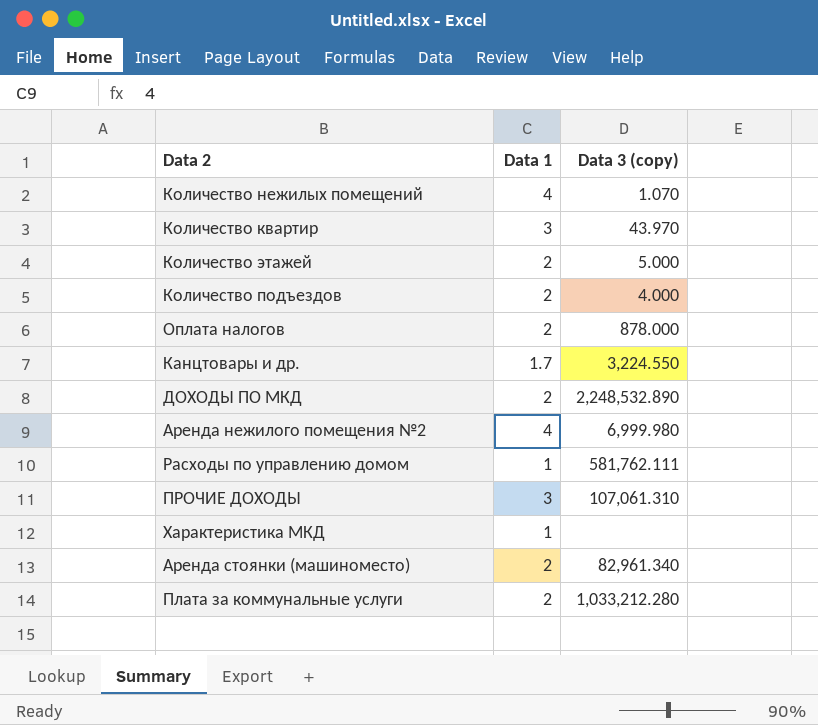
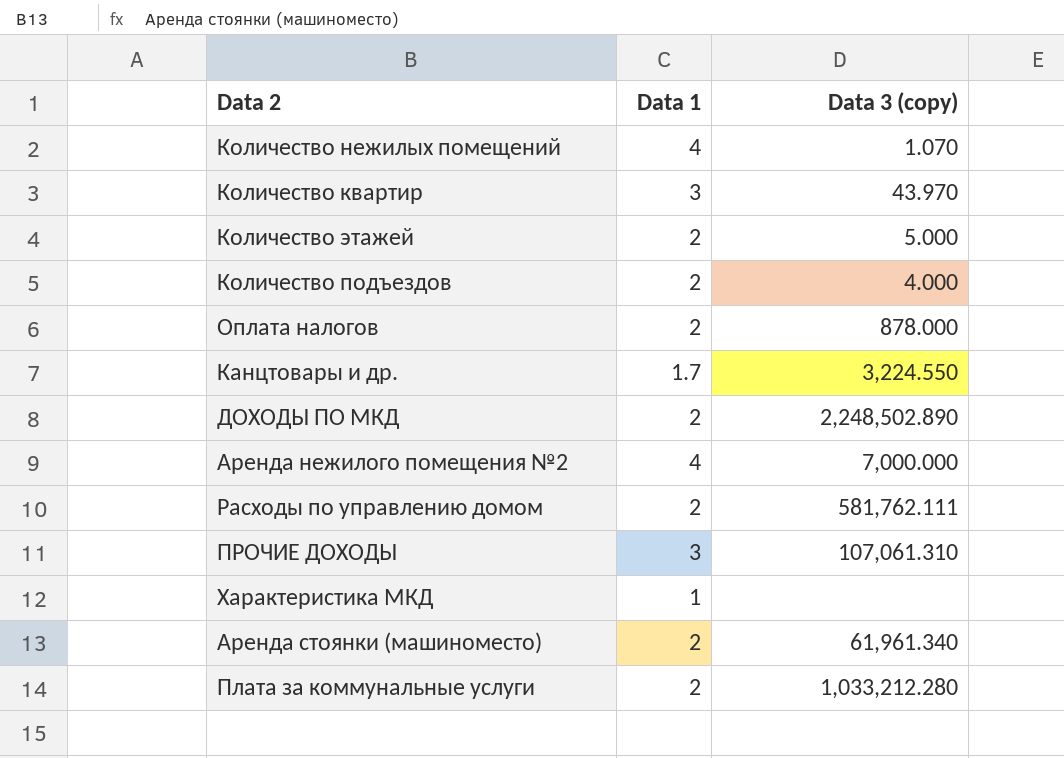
ДОХОДЫ ПО МКД | Data 3 (copy): 2,248,532.890 -> 2,248,502.890
Аренда нежилого помещения №2 | Data 3 (copy): 6,999.980 -> 7,000.000
Расходы по управлению домом | Data 1: 1 -> 2
Аренда стоянки (машиноместо) | Data 3 (copy): 82,961.340 -> 61,961.340

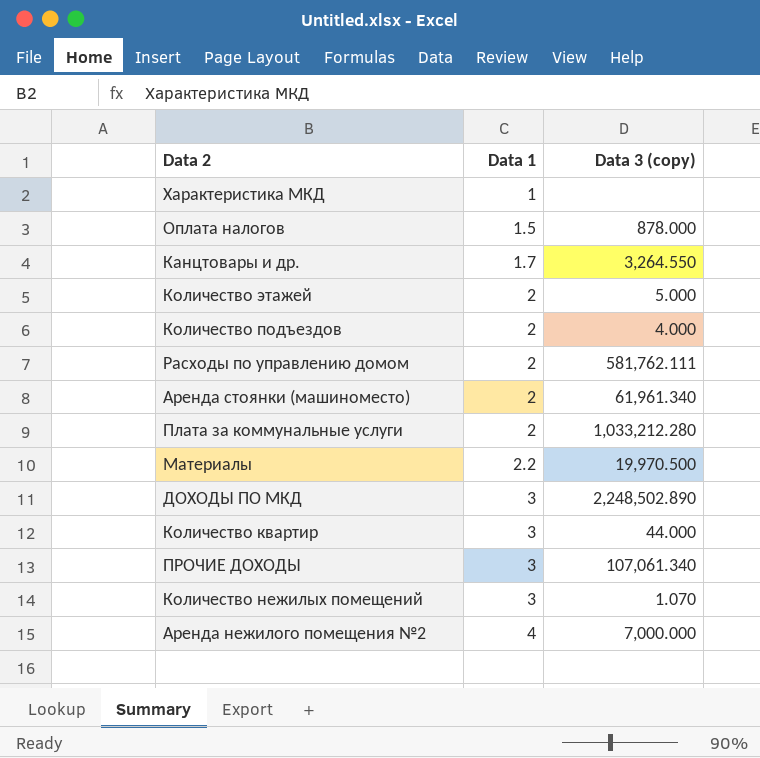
row order: none -> Data 1 ascending
Оплата налогов | Data 1: 2 -> 1.5
Канцтовары и др. | Data 3 (copy): 3,224.550 -> 3,264.550
row Материалы: none -> 2.2 | 19,970.500
ДОХОДЫ ПО МКД | Data 1: 2 -> 3
Количество квартир | Data 3 (copy): 43.970 -> 44.000
ПРОЧИЕ ДОХОДЫ | Data 3 (copy): 107,061.310 -> 107,061.340
Количество нежилых помещений | Data 1: 4 -> 3

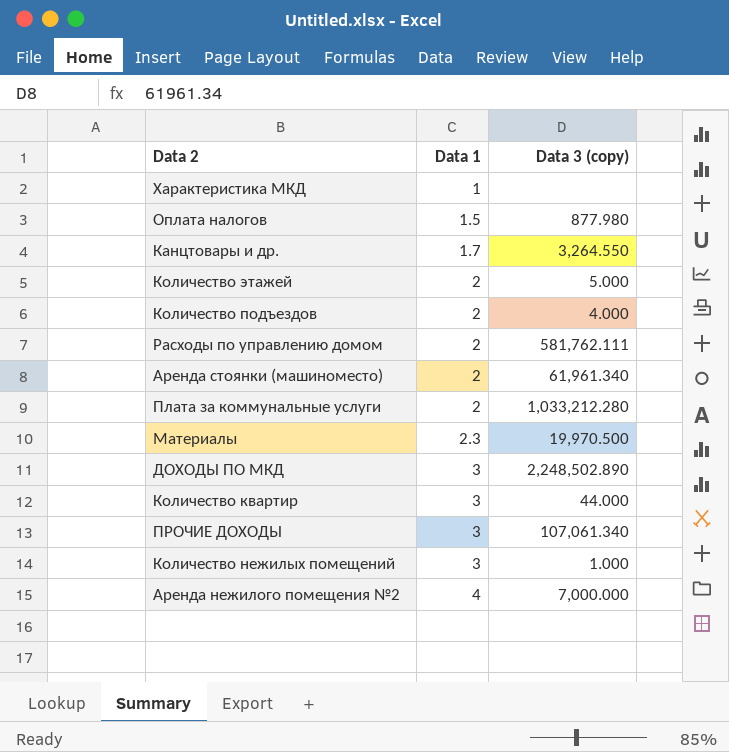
Оплата налогов | Data 3 (copy): 878.000 -> 877.980
Материалы | Data 1: 2.2 -> 2.3
Количество нежилых помещений | Data 3 (copy): 1.070 -> 1.000

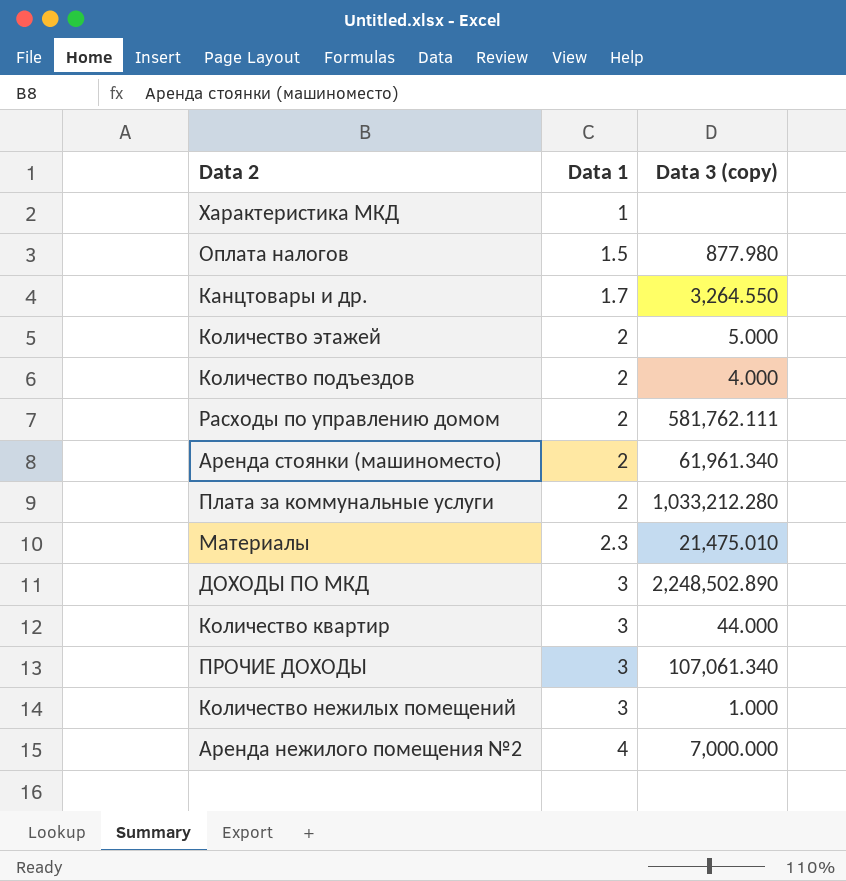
Материалы | Data 3 (copy): 19,970.500 -> 21,475.010

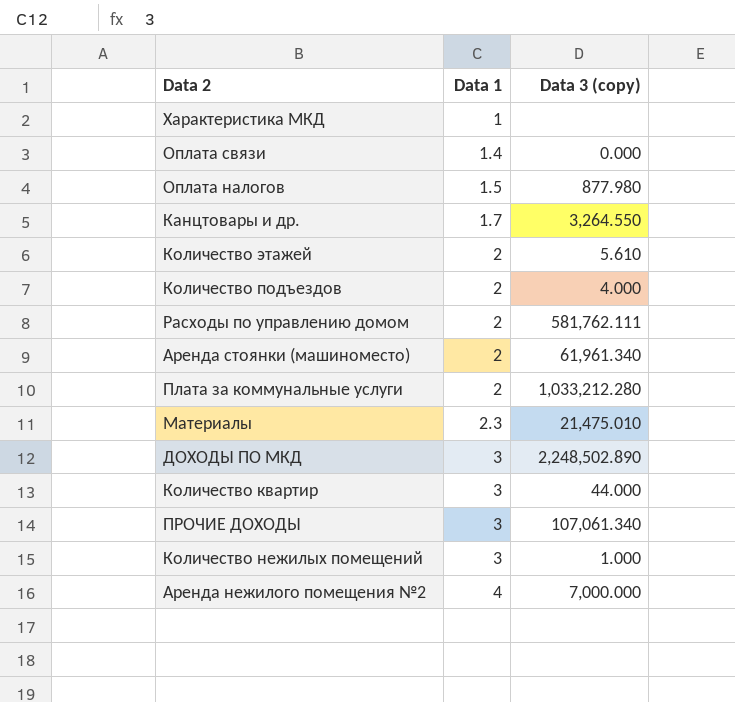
row Оплата связи: none -> 1.4 | 0.000
Количество этажей | Data 3 (copy): 5.000 -> 5.610

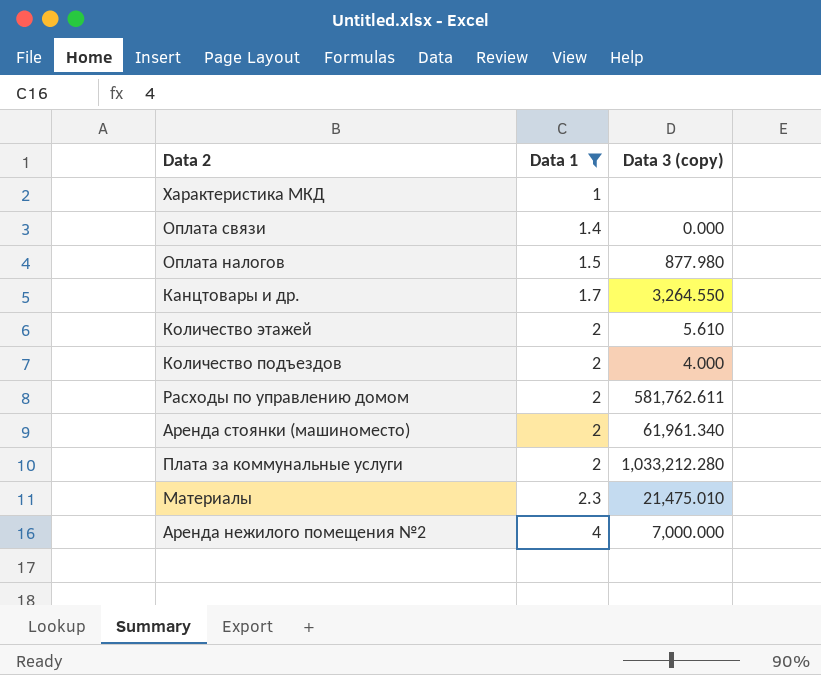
filter: none -> Data 1 != 3
Расходы по управлению домом | Data 3 (copy): 581,762.111 -> 581,762.611

